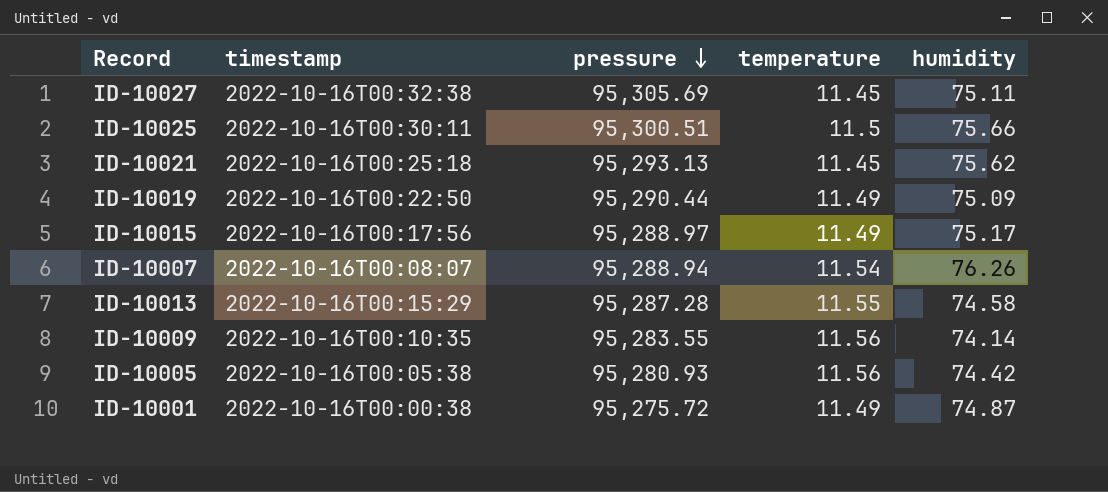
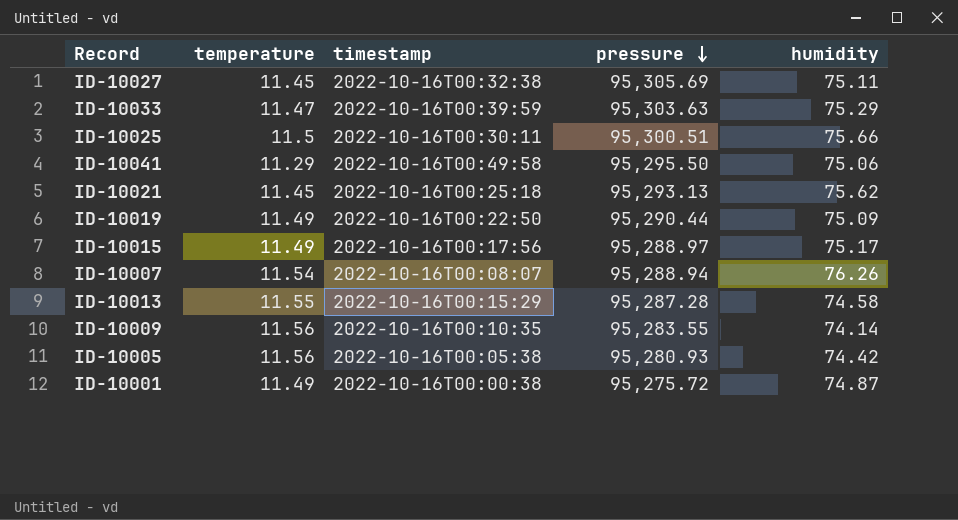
column temperature | position: 4 -> 2
row ID-10033: none -> 11.47 | 2022-10-16T00:39:59 | 95,303.63 | 75.29
row ID-10041: none -> 11.29 | 2022-10-16T00:49:58 | 95,295.50 | 75.06

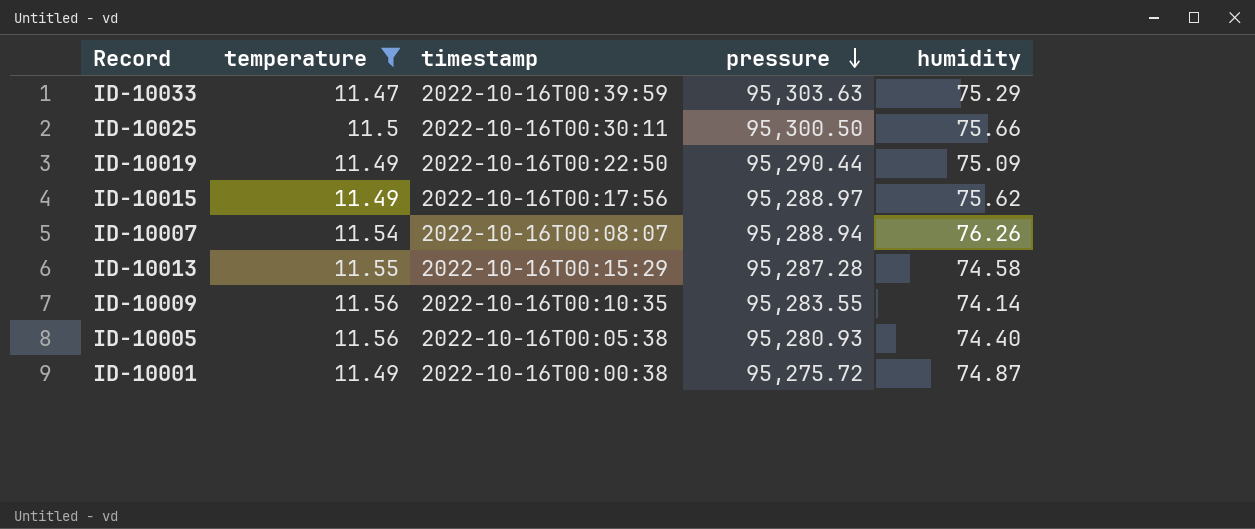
filter: none -> temperature >= 11.47
ID-10025 | pressure: 95,300.51 -> 95,300.50
ID-10015 | humidity: 75.17 -> 75.62
ID-10005 | humidity: 74.42 -> 74.40

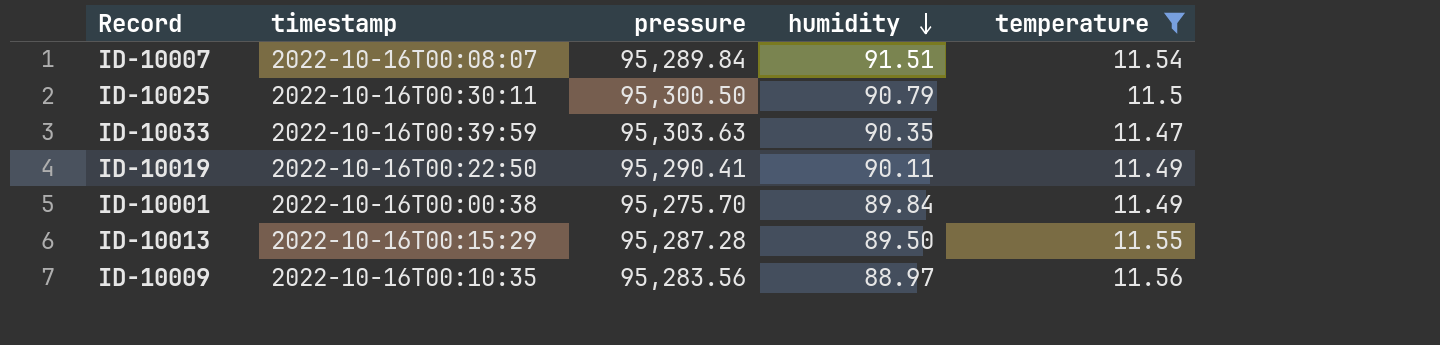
row order: pressure descending -> humidity descending
column temperature | position: 2 -> 5
row ID-10015: 11.49 | 2022-10-16T00:17:56 | 95,288.97 | 75.62 -> none
row ID-10005: 11.56 | 2022-10-16T00:05:38 | 95,280.93 | 74.40 -> none
ID-10007 | pressure: 95,288.94 -> 95,289.84
ID-10007 | humidity: 76.26 -> 91.51
ID-10025 | humidity: 75.66 -> 90.79
ID-10033 | humidity: 75.29 -> 90.35
ID-10019 | pressure: 95,290.44 -> 95,290.41
ID-10019 | humidity: 75.09 -> 90.11
ID-10001 | pressure: 95,275.72 -> 95,275.70
ID-10001 | humidity: 74.87 -> 89.84
ID-10013 | humidity: 74.58 -> 89.50
ID-10009 | pressure: 95,283.55 -> 95,283.56
ID-10009 | humidity: 74.14 -> 88.97

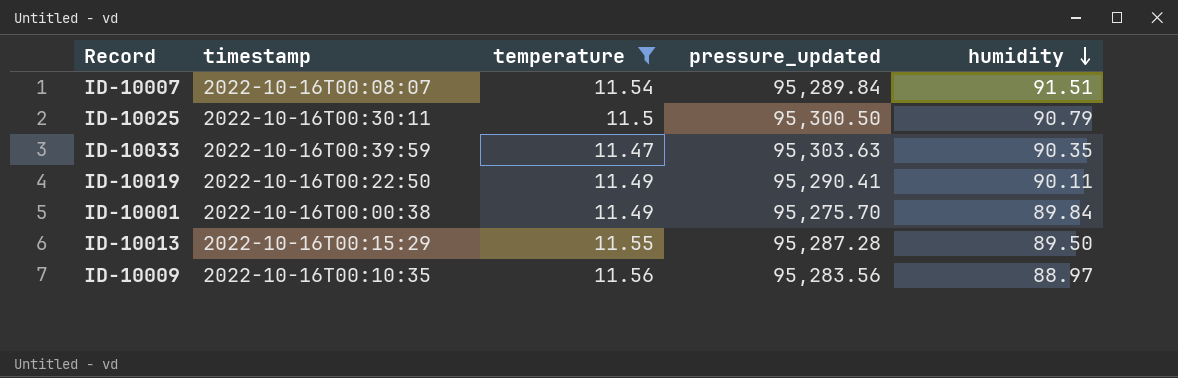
column temperature | position: 5 -> 3
column name: pressure -> pressure_updated

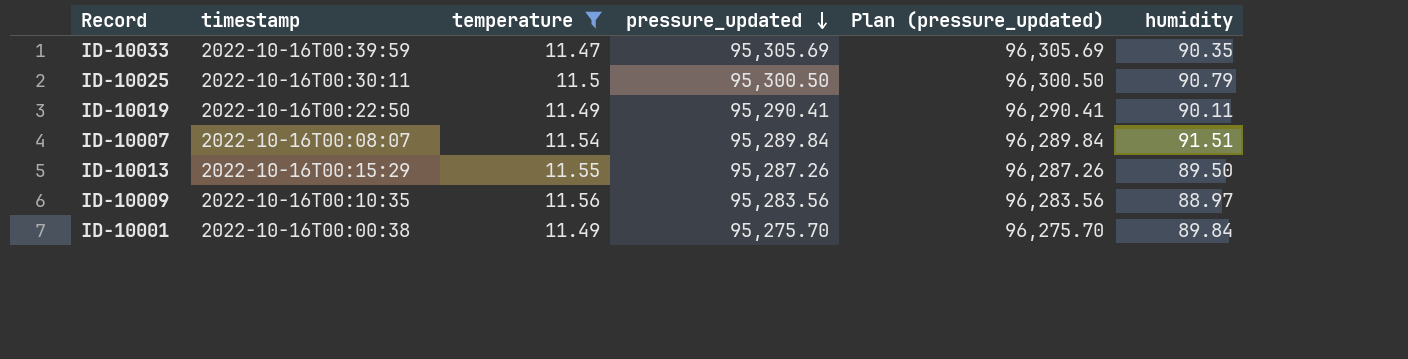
row order: humidity descending -> pressure_updated descending
column Plan (pressure_updated) | formula: none -> [pressure_updated] + 1000
ID-10033 | pressure_updated: 95,303.63 -> 95,305.69
ID-10013 | pressure_updated: 95,287.28 -> 95,287.26

